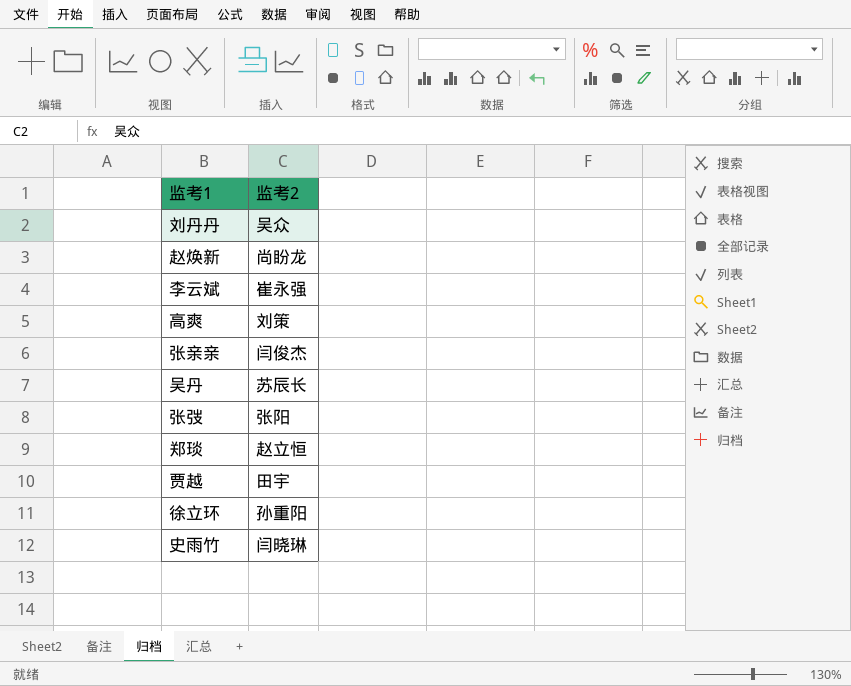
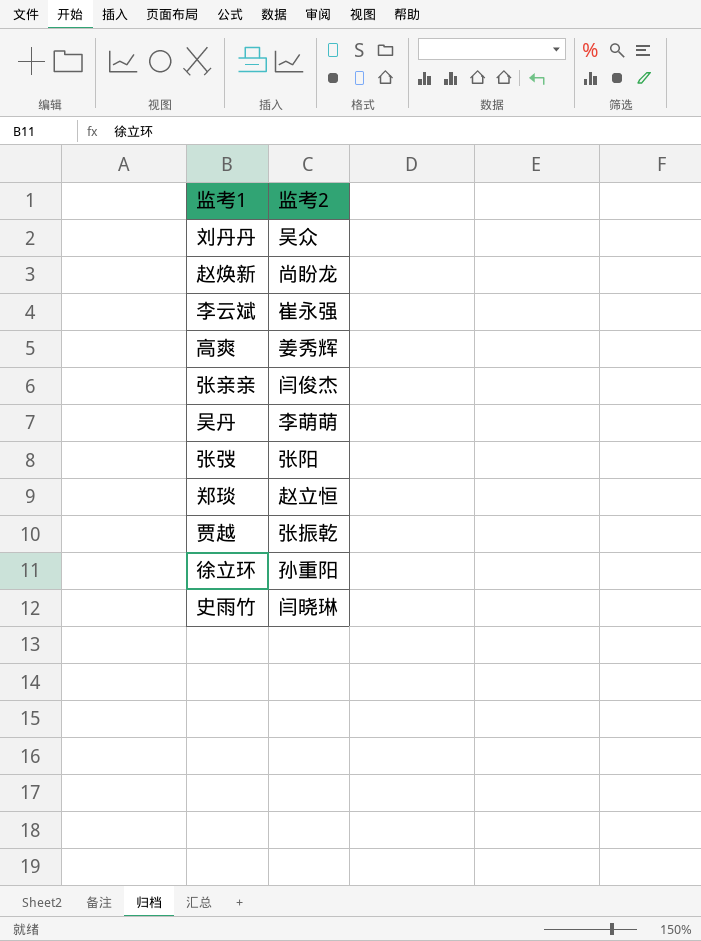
高爽 | 监考2: 刘策 -> 姜秀辉
吴丹 | 监考2: 苏辰长 -> 李萌萌
贾越 | 监考2: 田宇 -> 张振乾

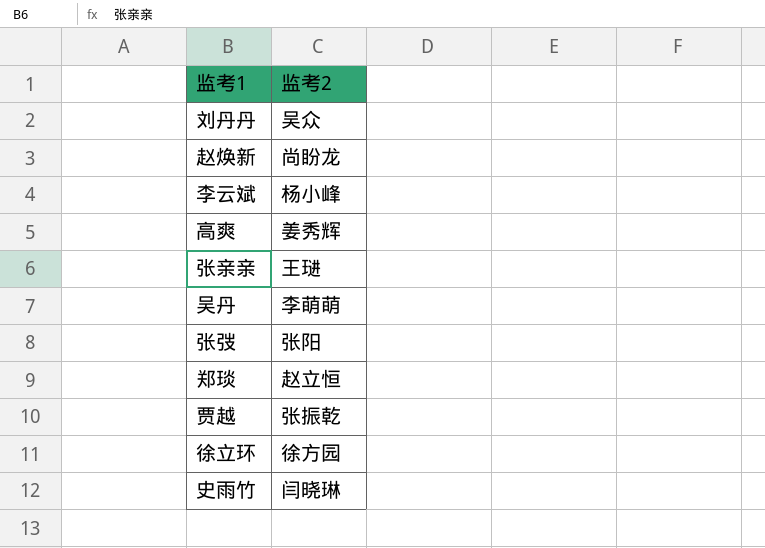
李云斌 | 监考2: 崔永强 -> 杨小峰
张亲亲 | 监考2: 闫俊杰 -> 王琎
徐立环 | 监考2: 孙重阳 -> 徐方园

